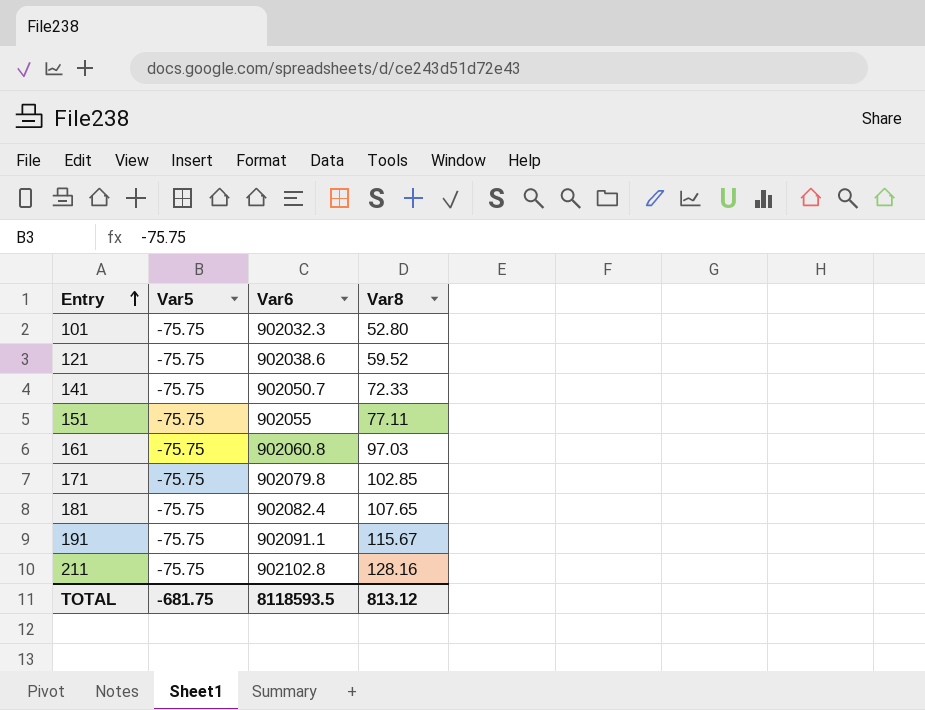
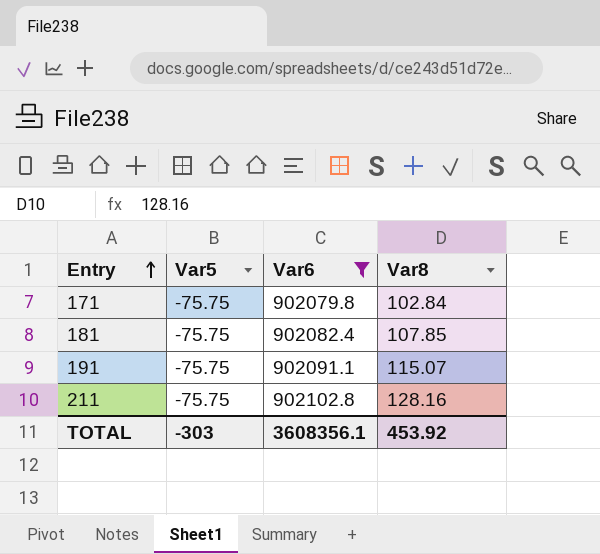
filter: none -> Var6 >= 902079.8
171 | Var8: 102.85 -> 102.84
181 | Var8: 107.65 -> 107.85
191 | Var8: 115.67 -> 115.07
TOTAL | Var5: -681.75 -> -303
TOTAL | Var6: 8118593.5 -> 3608356.1
TOTAL | Var8: 813.12 -> 453.92

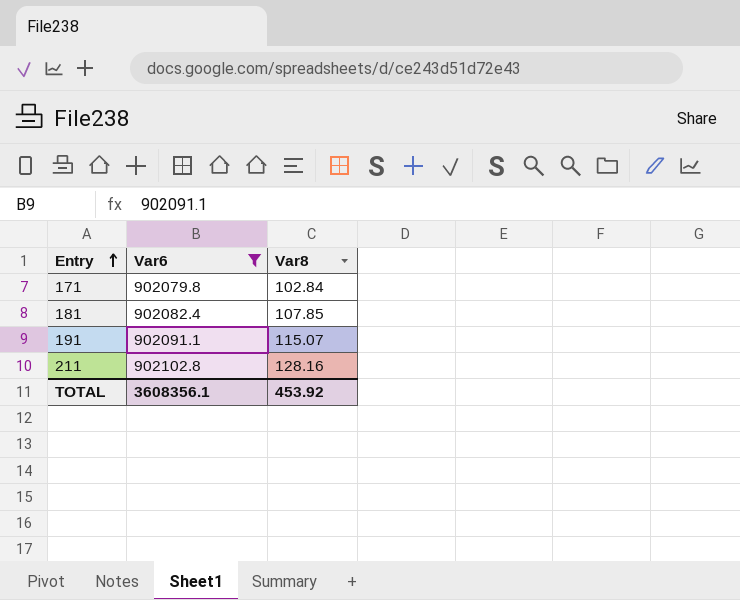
column Var5 | position: 2 -> none

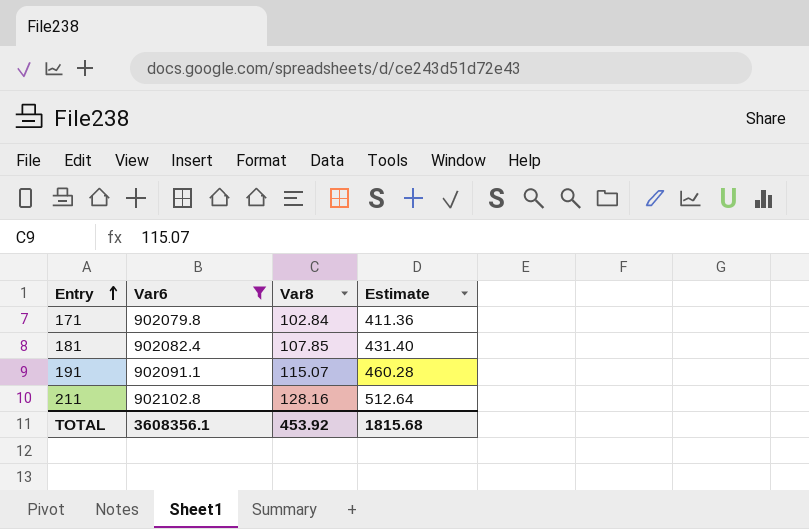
column Estimate | formula: none -> [Var8] * 4

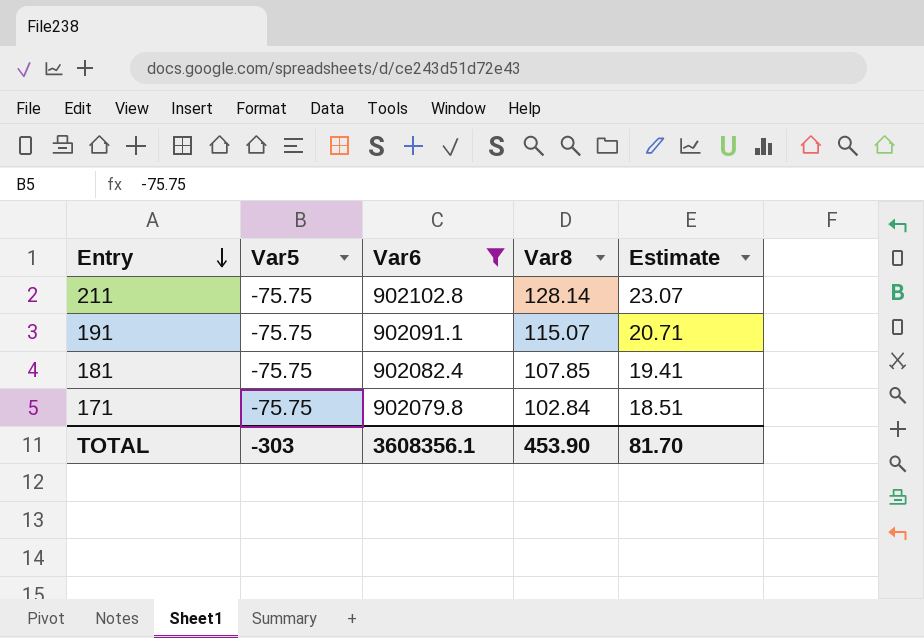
row order: Entry ascending -> Entry descending
column Var5 | position: none -> 2
column Estimate | formula: [Var8] * 4 -> [Var8] * 0.18
211 | Var8: 128.16 -> 128.14
TOTAL | Var8: 453.92 -> 453.90
TOTAL | Estimate: 1815.68 -> 81.70

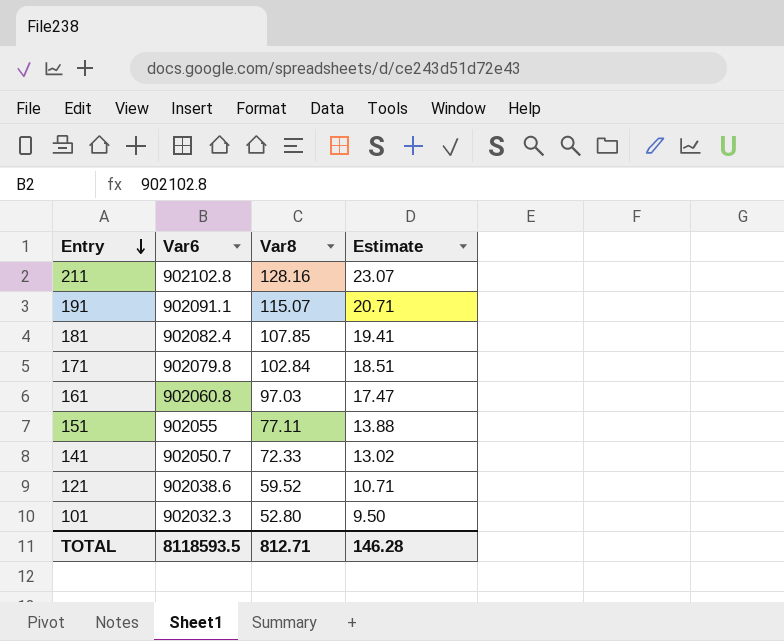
filter: Var6 >= 902079.8 -> none
column Var5 | position: 2 -> none
211 | Var8: 128.14 -> 128.16
TOTAL | Var6: 3608356.1 -> 8118593.5
TOTAL | Var8: 453.90 -> 812.71
TOTAL | Estimate: 81.70 -> 146.28

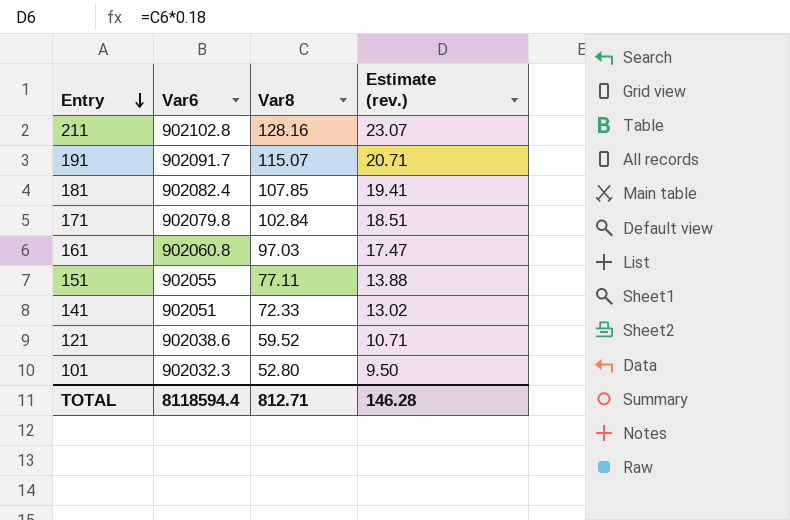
column name: Estimate -> Estimate (rev.)
191 | Var6: 902091.1 -> 902091.7
141 | Var6: 902050.7 -> 902051
TOTAL | Var6: 8118593.5 -> 8118594.4

